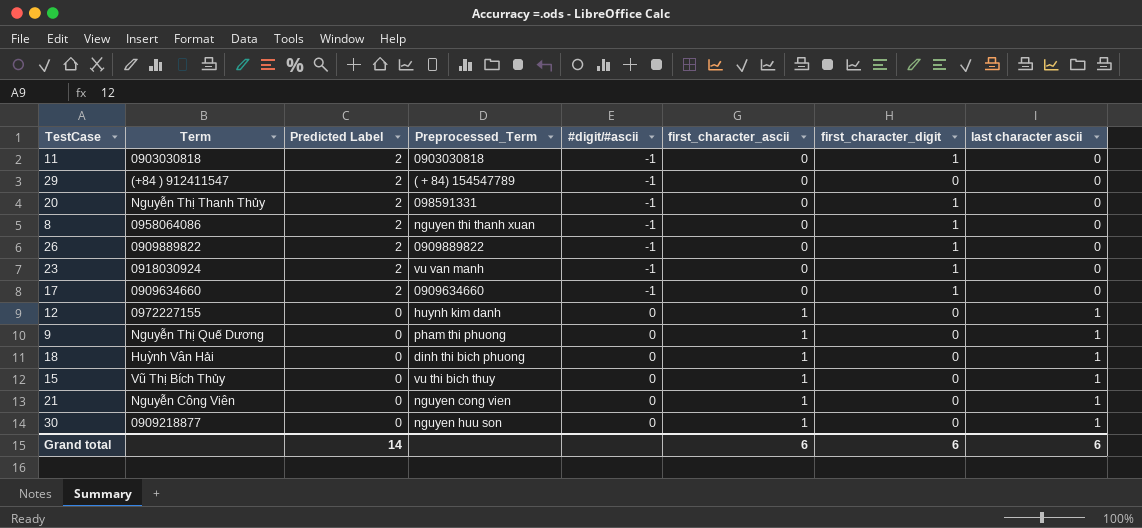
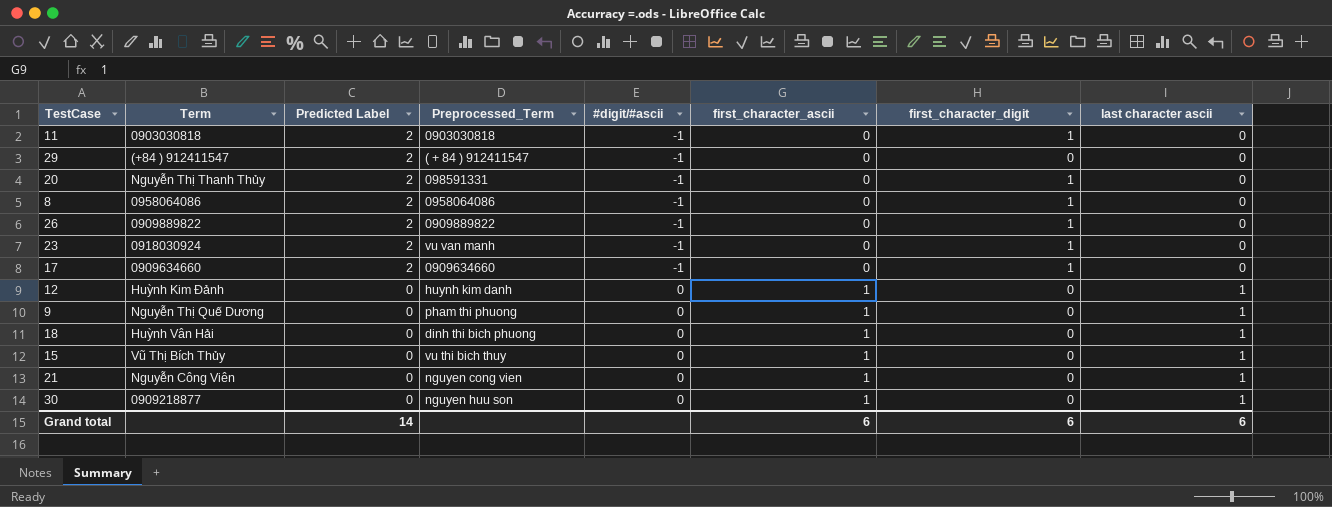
29 | Preprocessed_Term: ( + 84) 154547789 -> ( + 84 ) 912411547
8 | Preprocessed_Term: nguyen thi thanh xuan -> 0958064086
12 | Term: 0972227155 -> Huỳnh Kim Đảnh

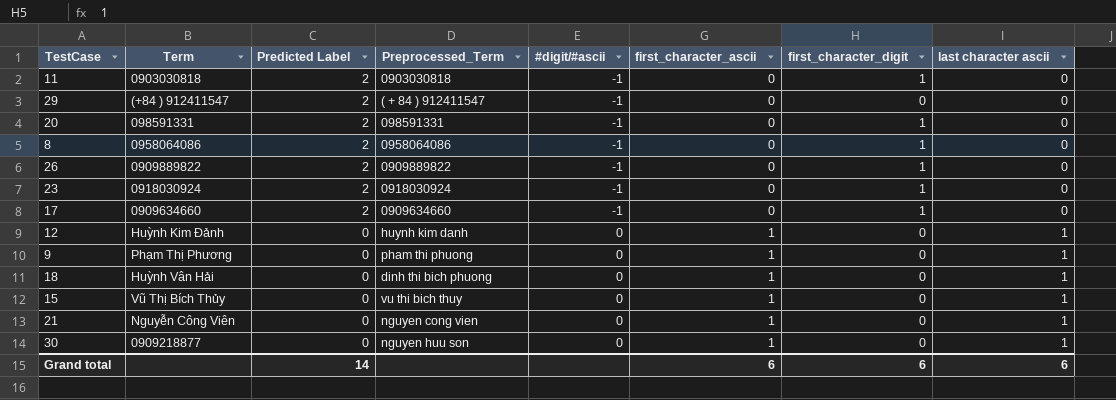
20 | Term: Nguyễn Thị Thanh Thủy -> 098591331
23 | Preprocessed_Term: vu van manh -> 0918030924
9 | Term: Nguyễn Thị Quế Dương -> Phạm Thị Phương

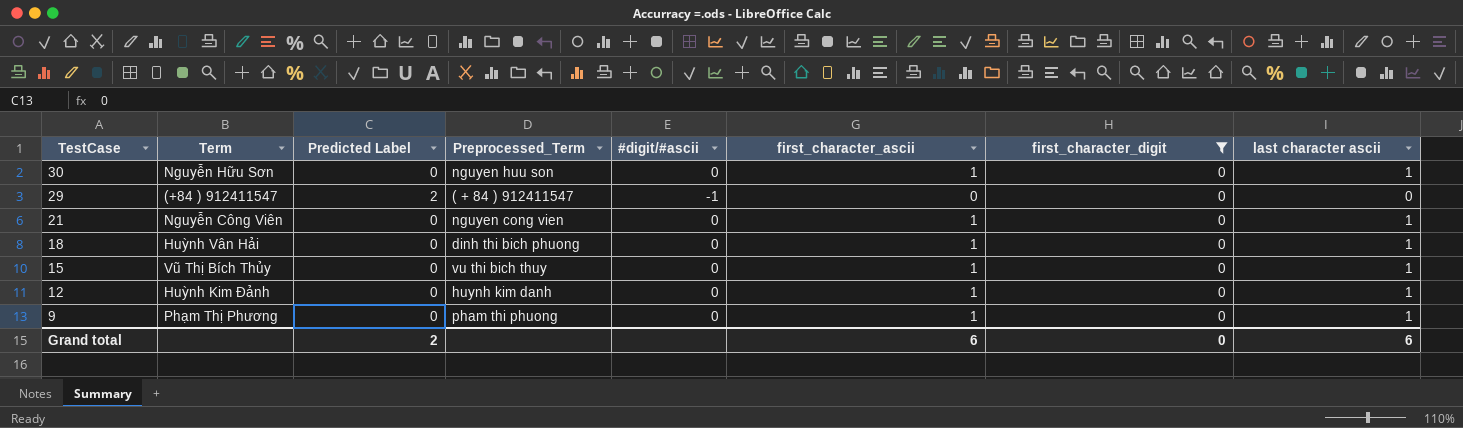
filter: none -> first_character_digit = 0
row order: Predicted Label descending -> TestCase descending
30 | Term: 0909218877 -> Nguyễn Hữu Sơn
Grand total | Predicted Label: 14 -> 2
Grand total | first_character_digit: 6 -> 0

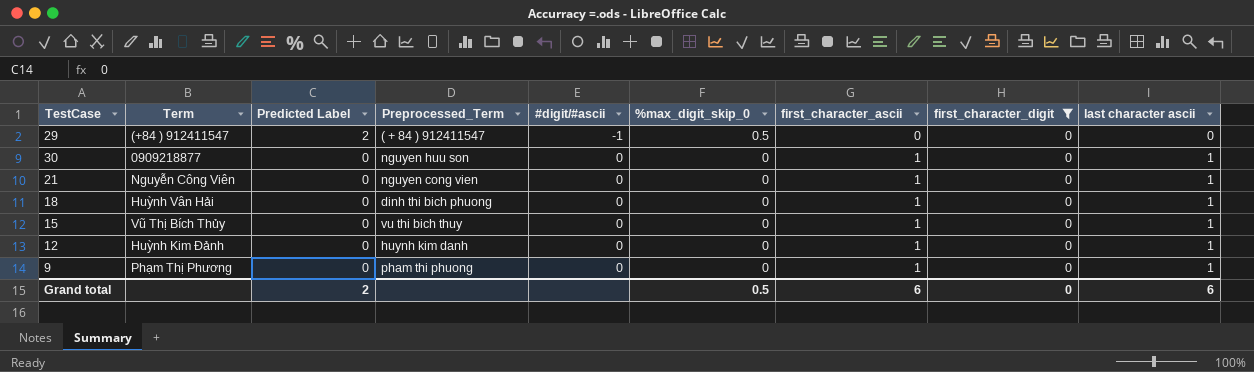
row order: TestCase descending -> Predicted Label descending
column %max_digit_skip_0 | position: none -> 6
30 | Term: Nguyễn Hữu Sơn -> 0909218877

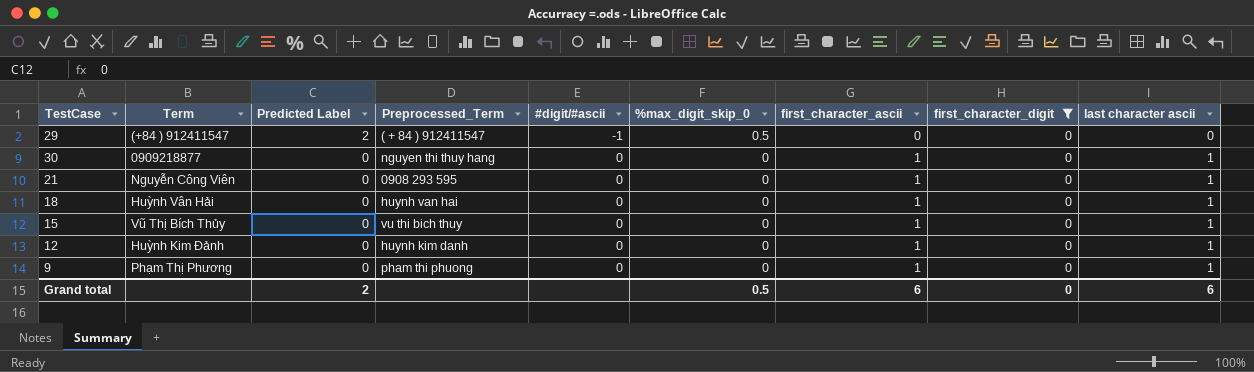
30 | Preprocessed_Term: nguyen huu son -> nguyen thi thuy hang
21 | Preprocessed_Term: nguyen cong vien -> 0908 293 595
18 | Preprocessed_Term: dinh thi bich phuong -> huynh van hai

